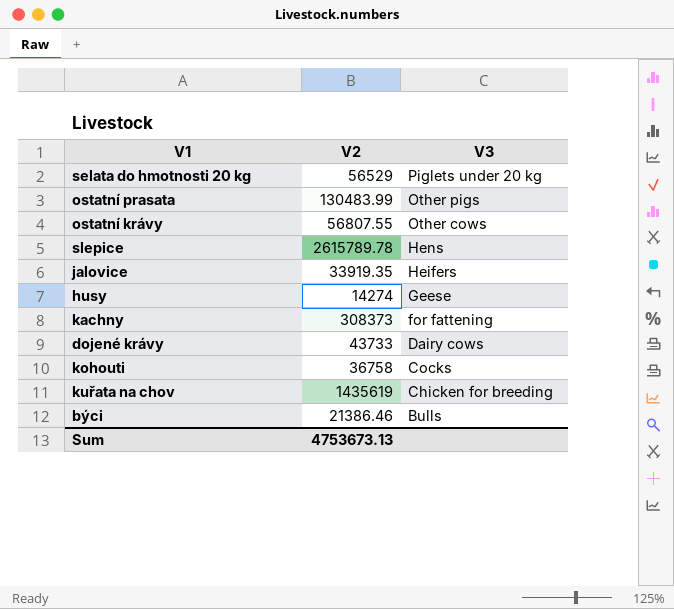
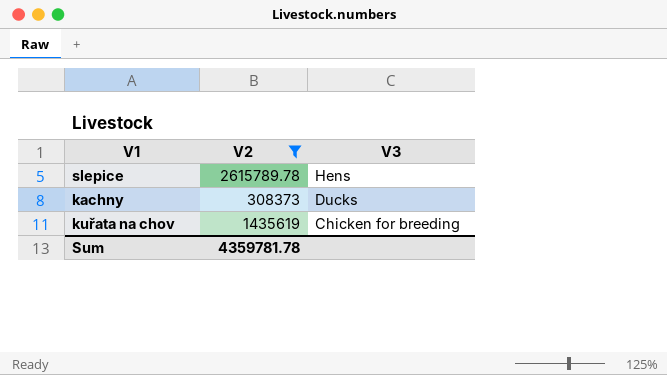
filter: none -> V2 >= 308373
kachny | V3: for fattening -> Ducks
Sum | V2: 4753673.13 -> 4359781.78

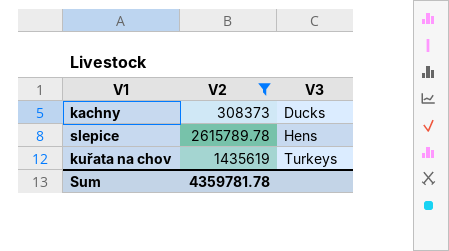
row order: V3 descending -> V3 ascending
kuřata na chov | V3: Chicken for breeding -> Turkeys

